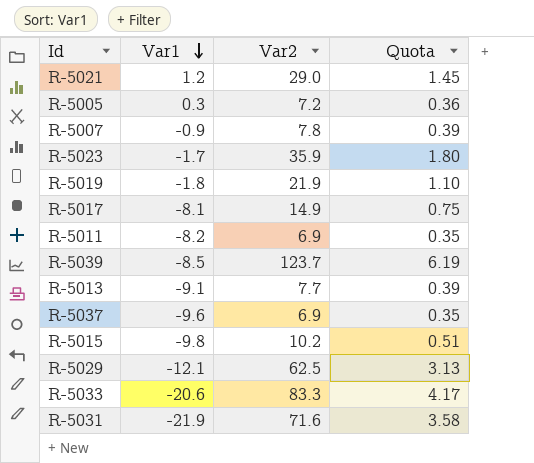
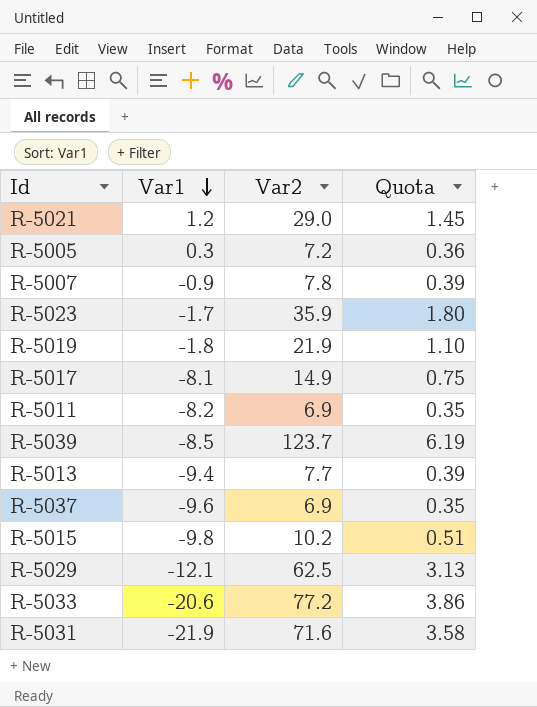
R-5013 | Var1: -9.1 -> -9.4
R-5033 | Var2: 83.3 -> 77.2
R-5033 | Quota: 4.17 -> 3.86

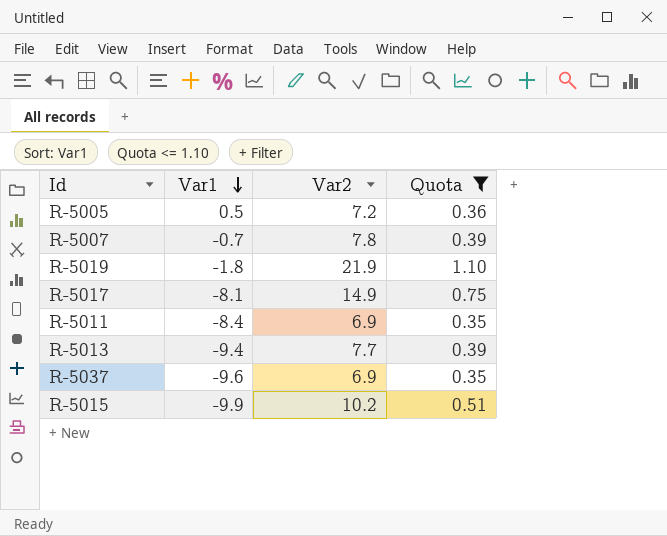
filter: none -> Quota <= 1.10
R-5005 | Var1: 0.3 -> 0.5
R-5007 | Var1: -0.9 -> -0.7
R-5011 | Var1: -8.2 -> -8.4
R-5015 | Var1: -9.8 -> -9.9

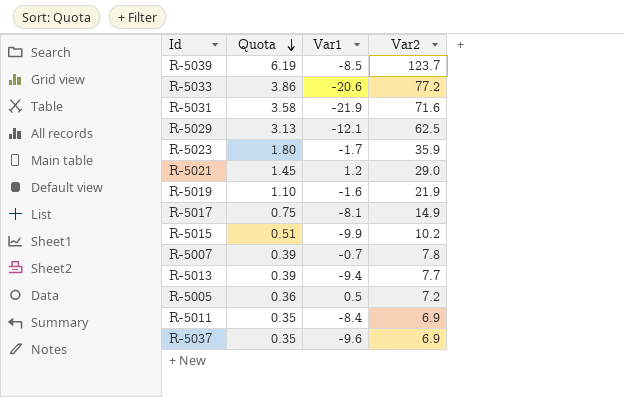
filter: Quota <= 1.10 -> none
row order: Var1 descending -> Quota descending
column Quota | position: 4 -> 2
R-5019 | Var1: -1.8 -> -1.6

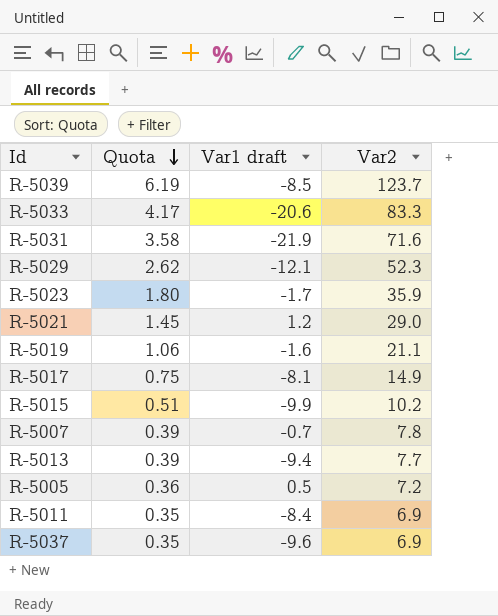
column name: Var1 -> Var1 draft
R-5033 | Quota: 3.86 -> 4.17
R-5033 | Var2: 77.2 -> 83.3
R-5029 | Quota: 3.13 -> 2.62
R-5029 | Var2: 62.5 -> 52.3
R-5019 | Quota: 1.10 -> 1.06
R-5019 | Var2: 21.9 -> 21.1

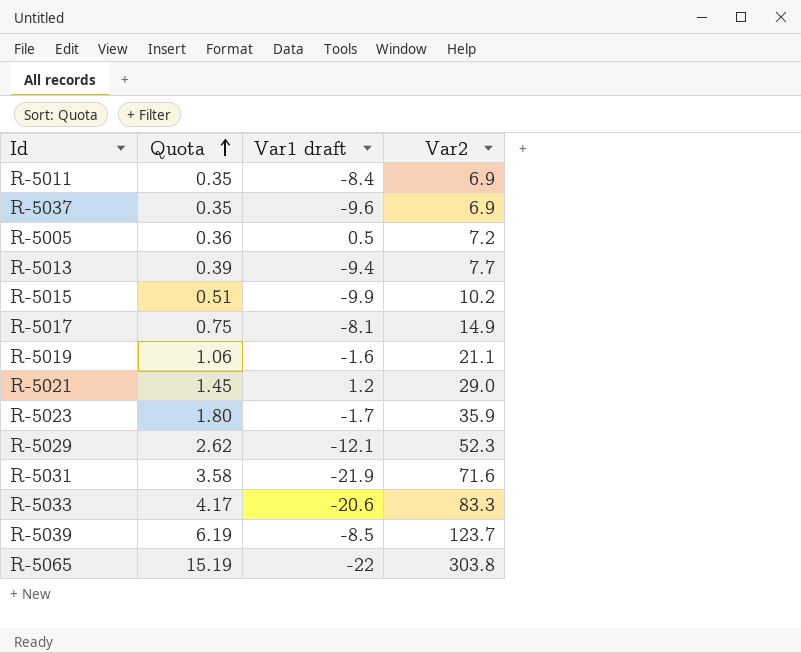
row order: Quota descending -> Quota ascending
row R-5007: 0.39 | -0.7 | 7.8 -> none
row R-5065: none -> 15.19 | -22 | 303.8

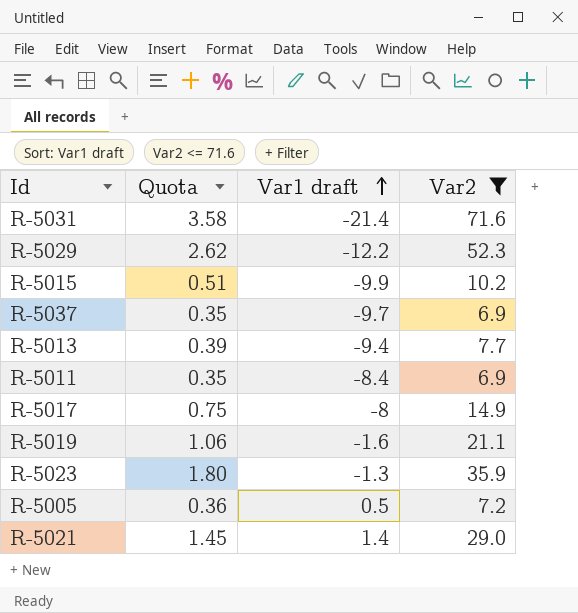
filter: none -> Var2 <= 71.6
row order: Quota ascending -> Var1 draft ascending
R-5031 | Var1 draft: -21.9 -> -21.4
R-5029 | Var1 draft: -12.1 -> -12.2
R-5037 | Var1 draft: -9.6 -> -9.7
R-5017 | Var1 draft: -8.1 -> -8
R-5023 | Var1 draft: -1.7 -> -1.3
R-5021 | Var1 draft: 1.2 -> 1.4

